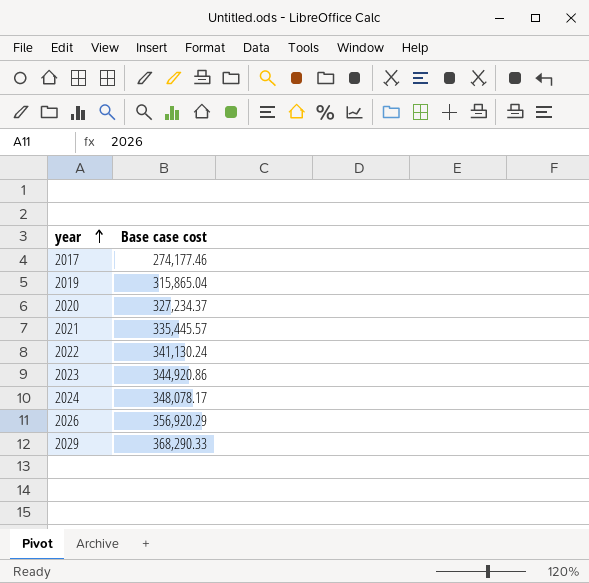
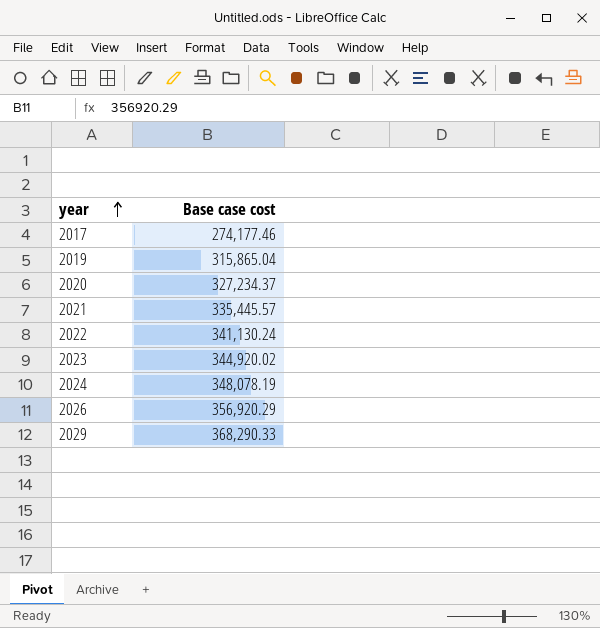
2023 | Base case cost: 344,920.86 -> 344,920.02
2024 | Base case cost: 348,078.17 -> 348,078.19

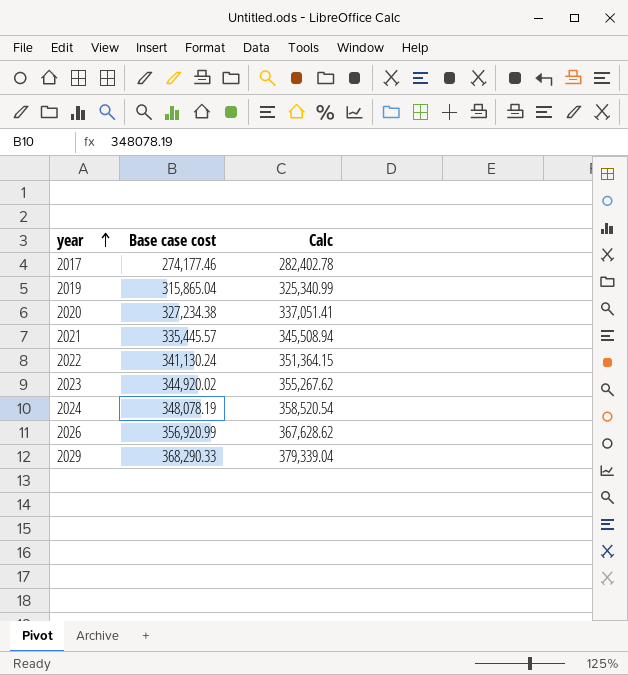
column Calc | formula: none -> [Base case cost] * 1.03
2020 | Base case cost: 327,234.37 -> 327,234.38
2026 | Base case cost: 356,920.29 -> 356,920.99

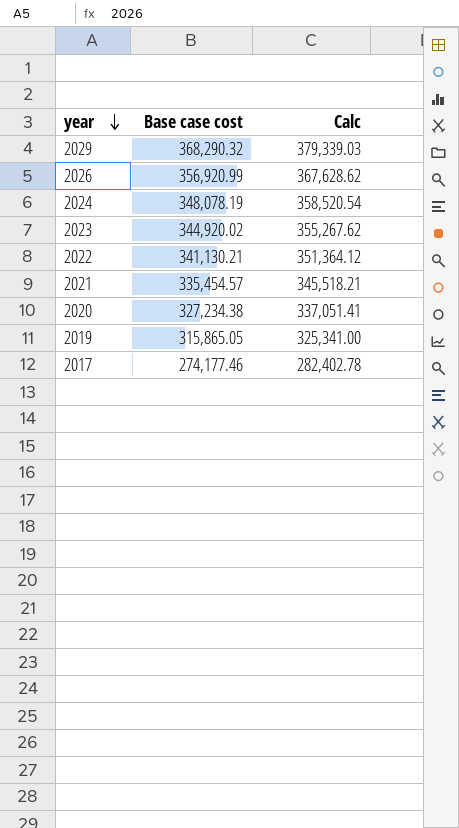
row order: year ascending -> year descending
2029 | Base case cost: 368,290.33 -> 368,290.32
2029 | Calc: 379,339.04 -> 379,339.03
2022 | Base case cost: 341,130.24 -> 341,130.21
2022 | Calc: 351,364.15 -> 351,364.12
2021 | Base case cost: 335,445.57 -> 335,454.57
2021 | Calc: 345,508.94 -> 345,518.21
2019 | Base case cost: 315,865.04 -> 315,865.05
2019 | Calc: 325,340.99 -> 325,341.00

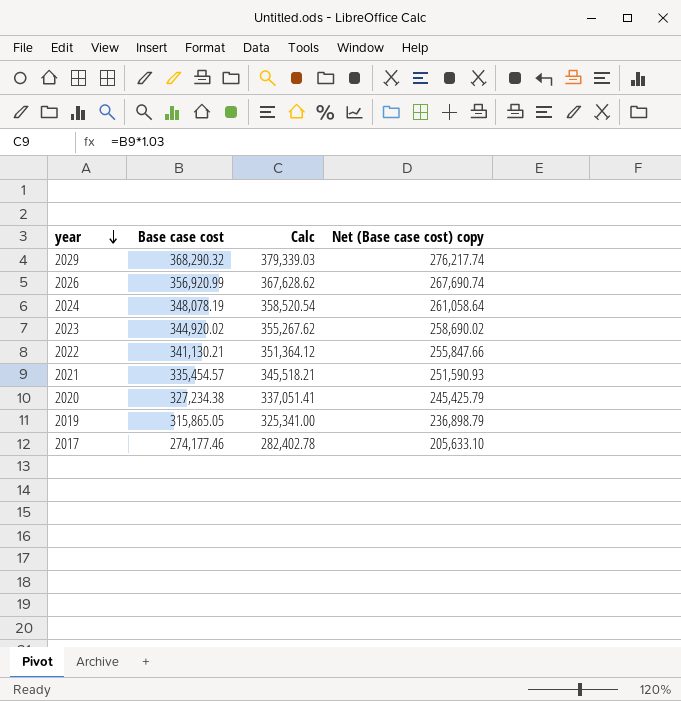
column Net (Base case cost) copy | formula: none -> [Base case cost] * 0.75

